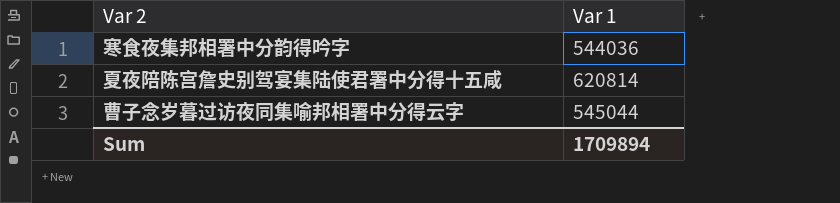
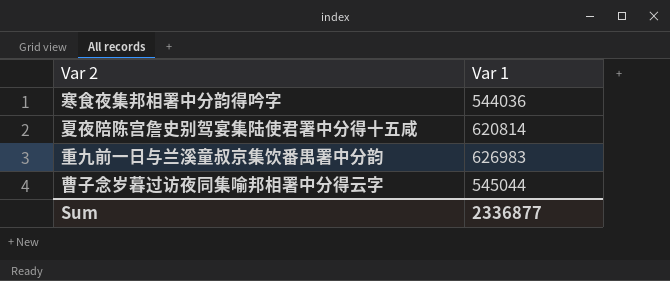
row 重九前一日与兰溪童叔京集饮番禺署中分韵: none -> 626983
Sum | Var 1: 1709894 -> 2336877

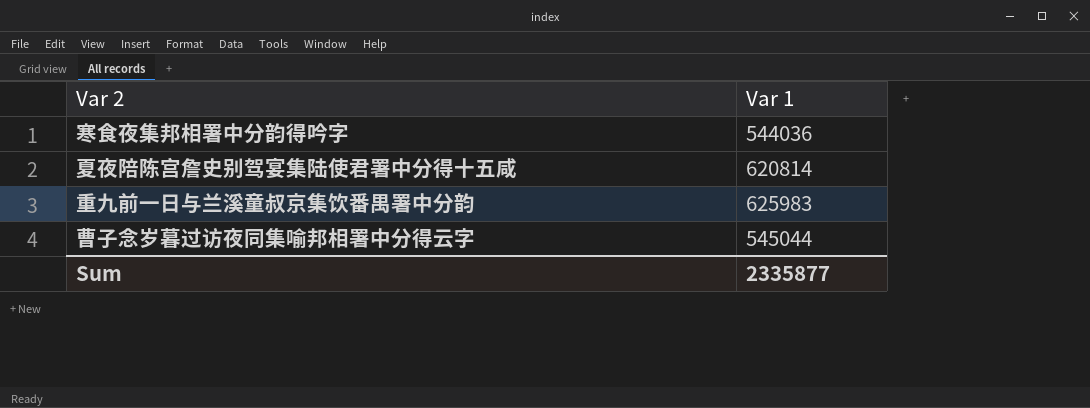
重九前一日与兰溪童叔京集饮番禺署中分韵 | Var 1: 626983 -> 625983
Sum | Var 1: 2336877 -> 2335877

